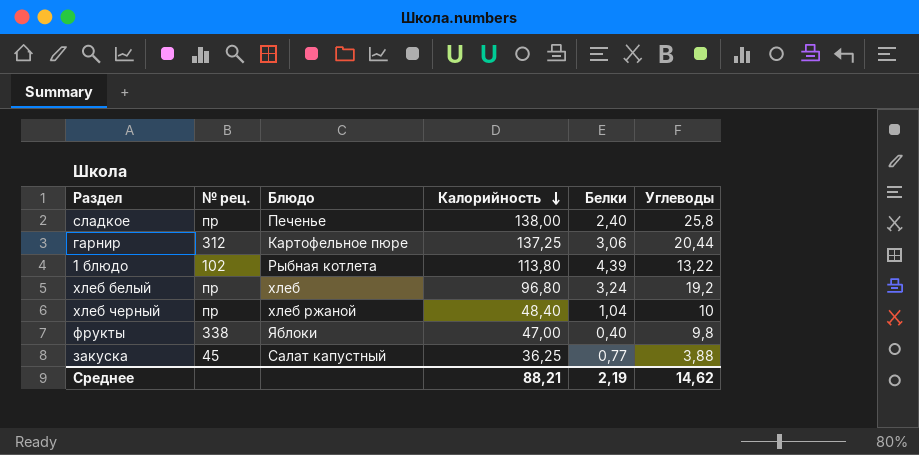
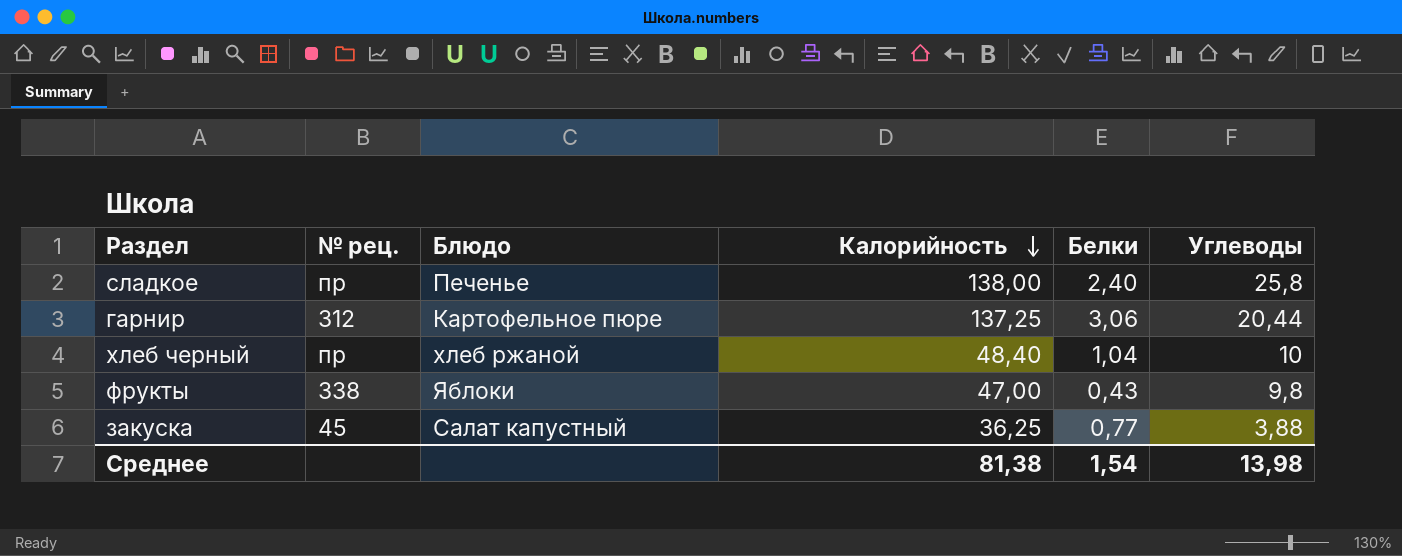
row 1 блюдо: 102 | Рыбная котлета | 113,80 | 4,39 | 13,22 -> none
row хлеб белый: пр | хлеб | 96,80 | 3,24 | 19,2 -> none
фрукты | Белки: 0,40 -> 0,43
Среднее | Калорийность: 88,21 -> 81,38
Среднее | Белки: 2,19 -> 1,54
Среднее | Углеводы: 14,62 -> 13,98

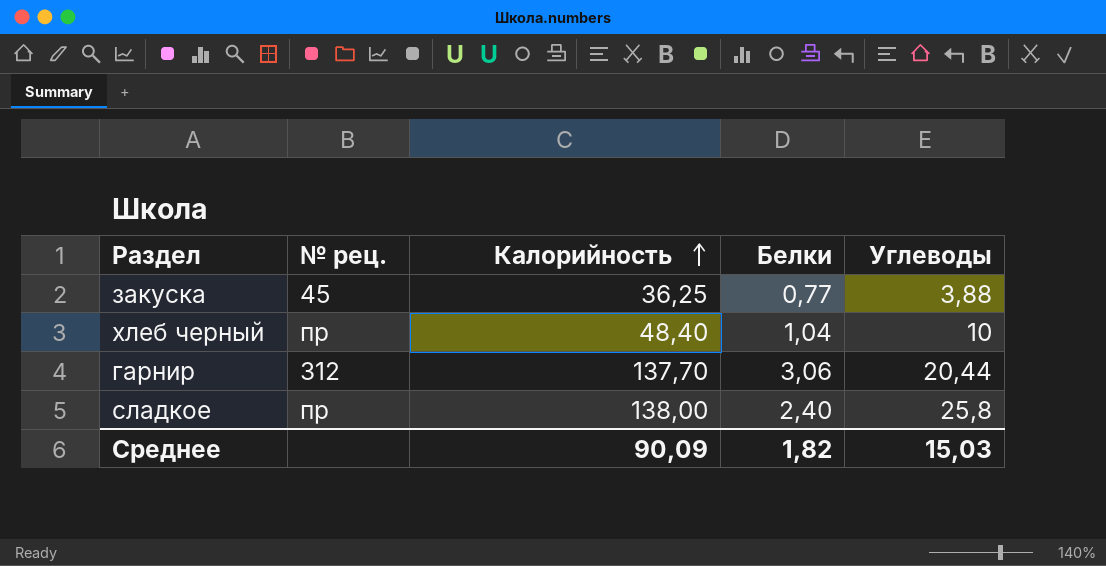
row order: Калорийность descending -> Калорийность ascending
column Блюдо | position: 3 -> none
row фрукты: 338 | Яблоки | 47,00 | 0,43 | 9,8 -> none
гарнир | Калорийность: 137,25 -> 137,70
Среднее | Калорийность: 81,38 -> 90,09
Среднее | Белки: 1,54 -> 1,82
Среднее | Углеводы: 13,98 -> 15,03

